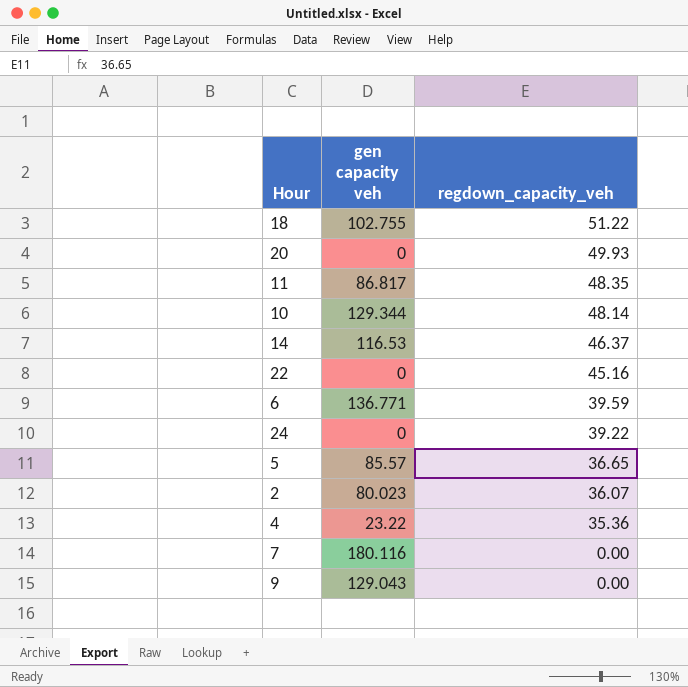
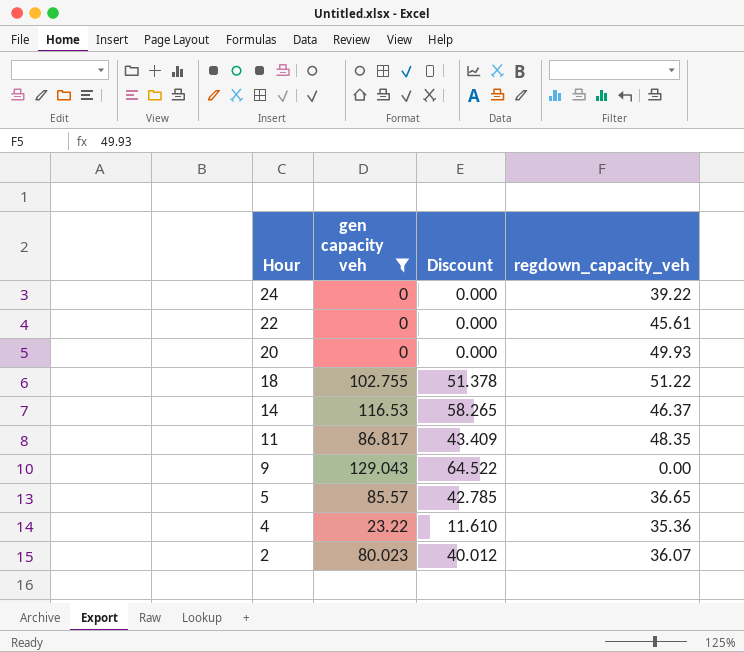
filter: none -> gen capacity veh <= 129.043
row order: regdown_capacity_veh descending -> Hour descending
column Discount | formula: none -> [gen capacity veh] * 0.5
22 | regdown_capacity_veh: 45.16 -> 45.61

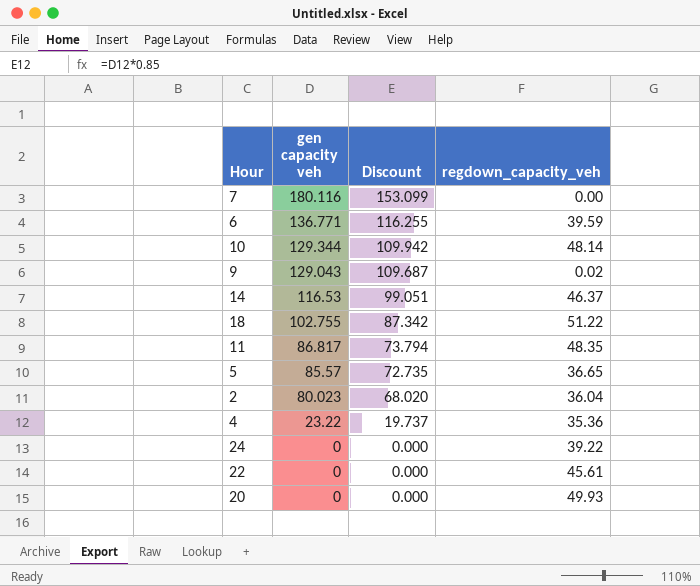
filter: gen capacity veh <= 129.043 -> none
row order: Hour descending -> gen capacity veh descending
column Discount | formula: [gen capacity veh] * 0.5 -> [gen capacity veh] * 0.85
9 | regdown_capacity_veh: 0.00 -> 0.02
2 | regdown_capacity_veh: 36.07 -> 36.04

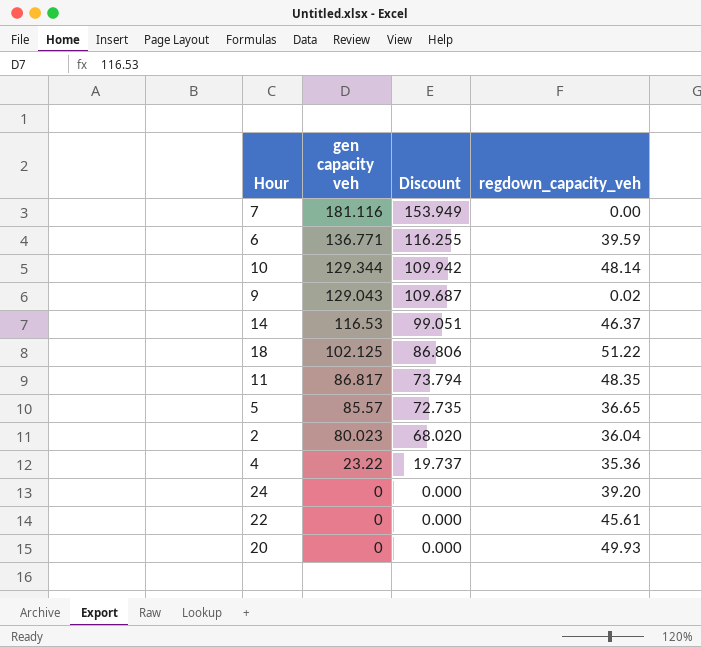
7 | gen capacity veh: 180.116 -> 181.116
7 | Discount: 153.099 -> 153.949
18 | gen capacity veh: 102.755 -> 102.125
18 | Discount: 87.342 -> 86.806
24 | regdown_capacity_veh: 39.22 -> 39.20

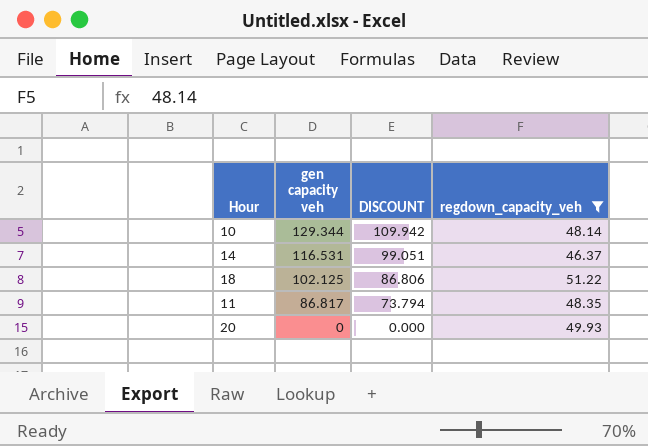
filter: none -> regdown_capacity_veh >= 46.37
column name: Discount -> DISCOUNT
14 | gen capacity veh: 116.53 -> 116.531

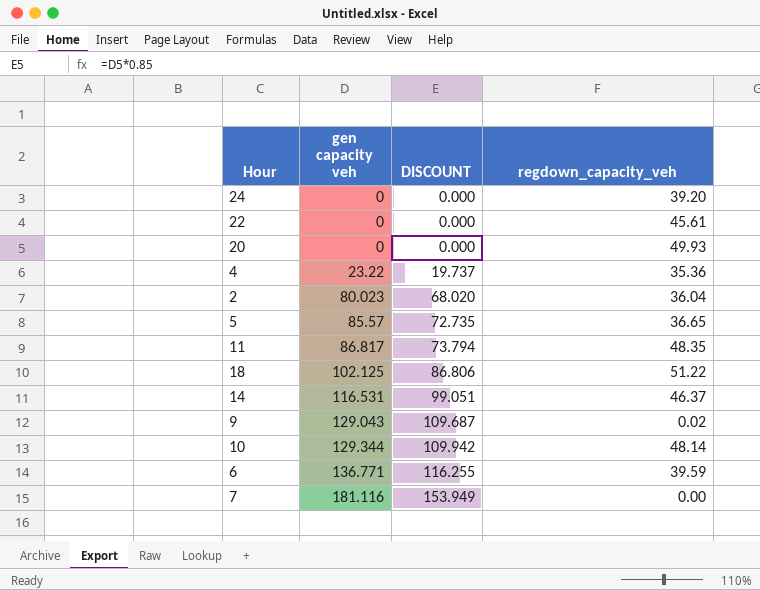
filter: regdown_capacity_veh >= 46.37 -> none
row order: gen capacity veh descending -> gen capacity veh ascending

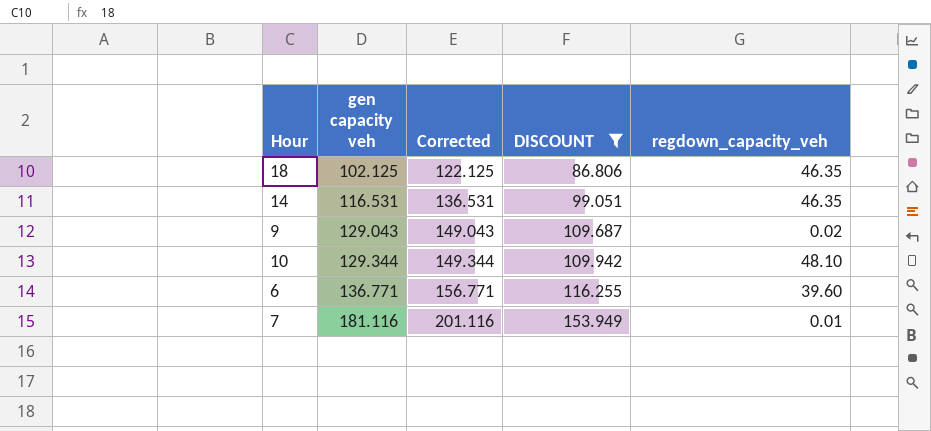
filter: none -> DISCOUNT >= 86.806
column Corrected | formula: none -> [gen capacity veh] + 20
18 | regdown_capacity_veh: 51.22 -> 46.35
14 | regdown_capacity_veh: 46.37 -> 46.35
10 | regdown_capacity_veh: 48.14 -> 48.10
6 | regdown_capacity_veh: 39.59 -> 39.60
7 | regdown_capacity_veh: 0.00 -> 0.01

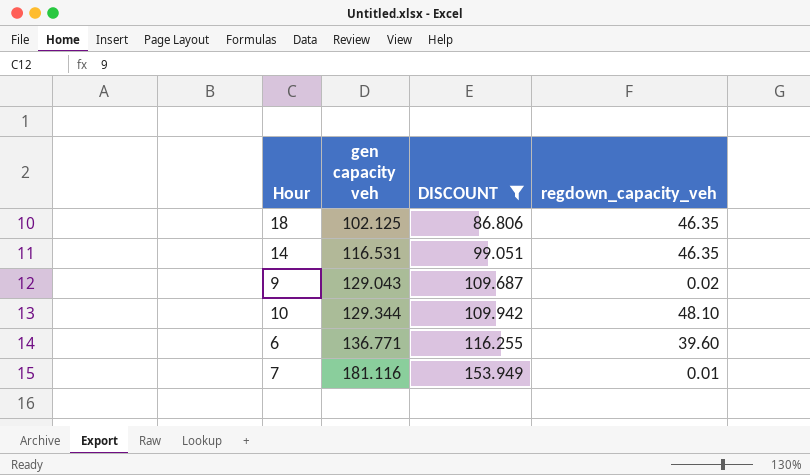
column Corrected | formula: [gen capacity veh] + 20 -> none

